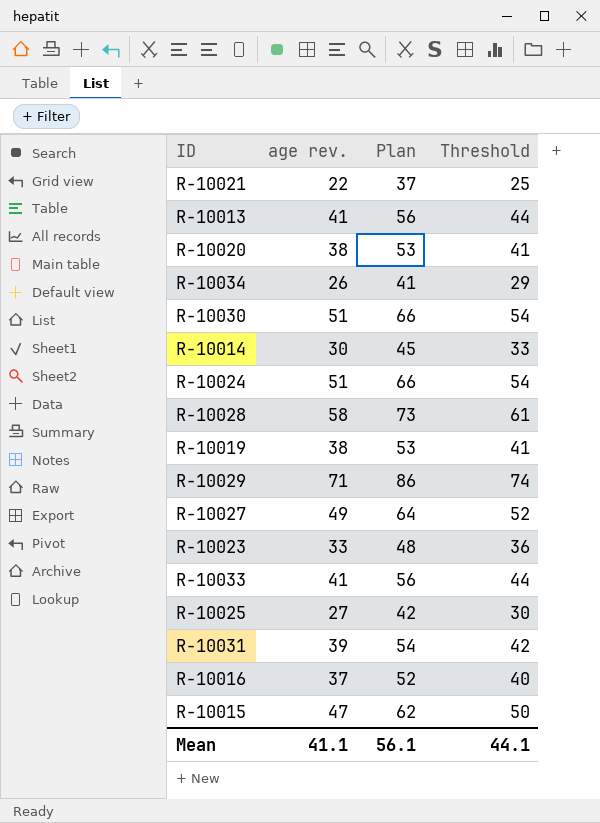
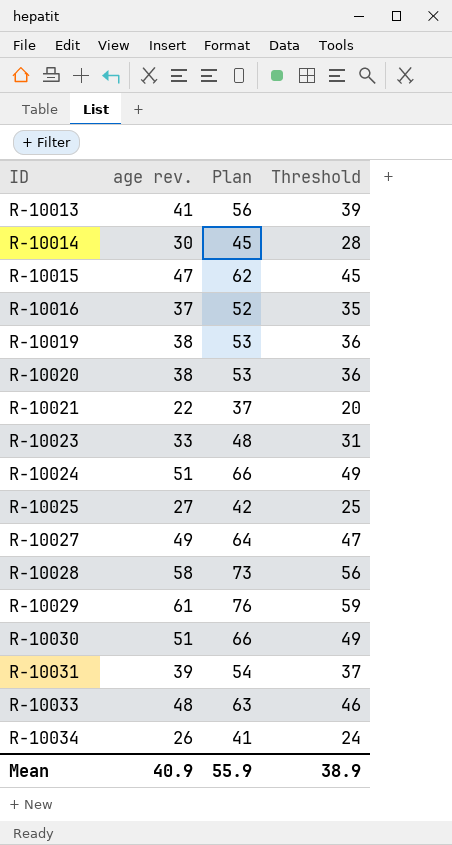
row order: none -> ID ascending
column Threshold | formula: [age rev.] + 3 -> [age rev.] - 2
R-10029 | age rev.: 71 -> 61
R-10029 | Plan: 86 -> 76
R-10033 | age rev.: 41 -> 48
R-10033 | Plan: 56 -> 63
Mean | age rev.: 41.1 -> 40.9
Mean | Plan: 56.1 -> 55.9
Mean | Threshold: 44.1 -> 38.9

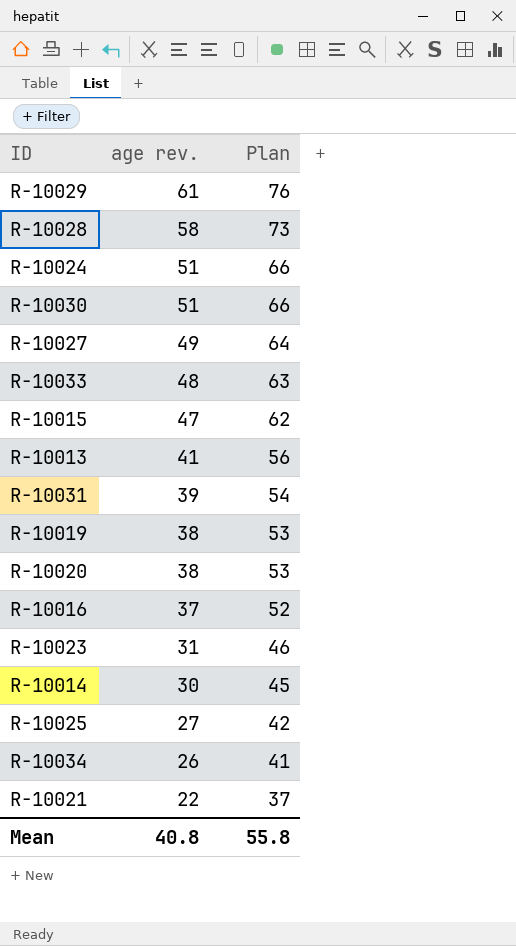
row order: ID ascending -> age rev. descending
column Threshold | formula: [age rev.] - 2 -> none
R-10023 | age rev.: 33 -> 31
R-10023 | Plan: 48 -> 46
Mean | age rev.: 40.9 -> 40.8
Mean | Plan: 55.9 -> 55.8

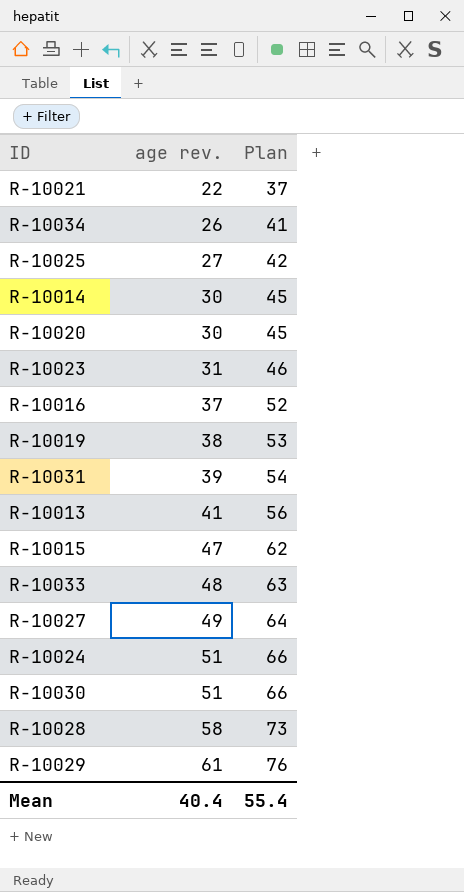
row order: age rev. descending -> age rev. ascending
R-10020 | age rev.: 38 -> 30
R-10020 | Plan: 53 -> 45
Mean | age rev.: 40.8 -> 40.4
Mean | Plan: 55.8 -> 55.4

